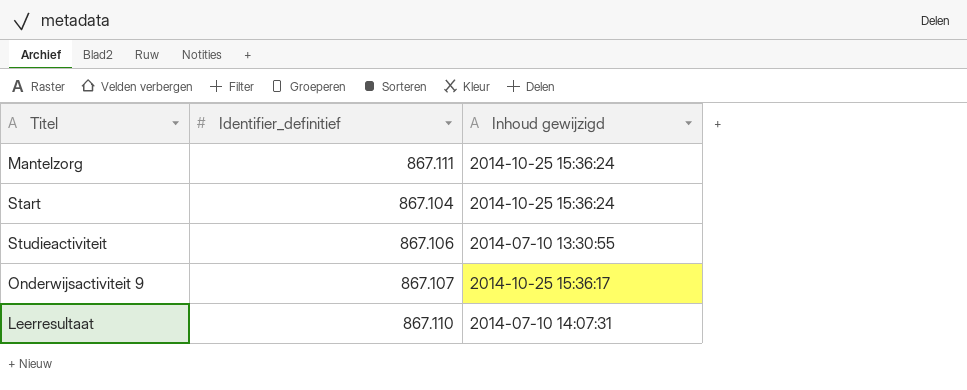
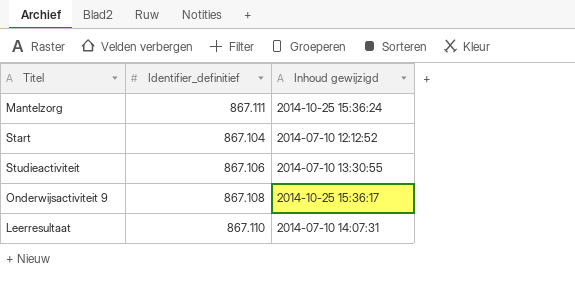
Start | Inhoud gewijzigd: 2014-10-25 15:36:24 -> 2014-07-10 12:12:52
Onderwijsactiviteit 9 | Identifier_definitief: 867.107 -> 867.108

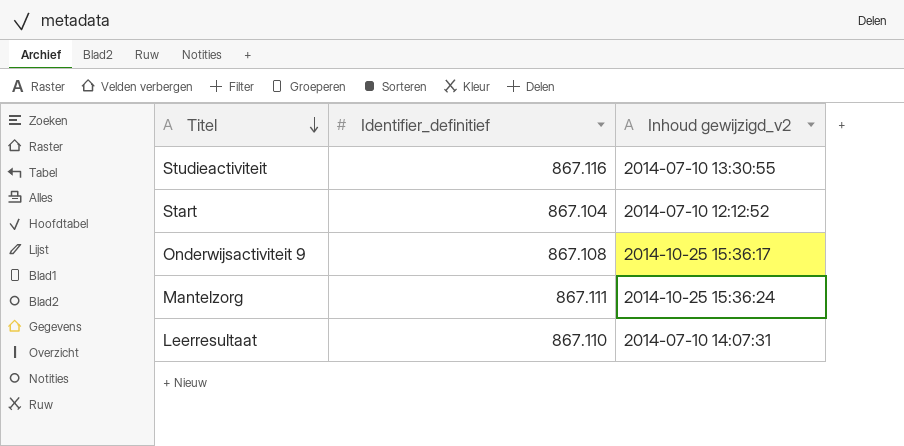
row order: none -> Titel descending
column name: Inhoud gewijzigd -> Inhoud gewijzigd_v2
Studieactiviteit | Identifier_definitief: 867.106 -> 867.116

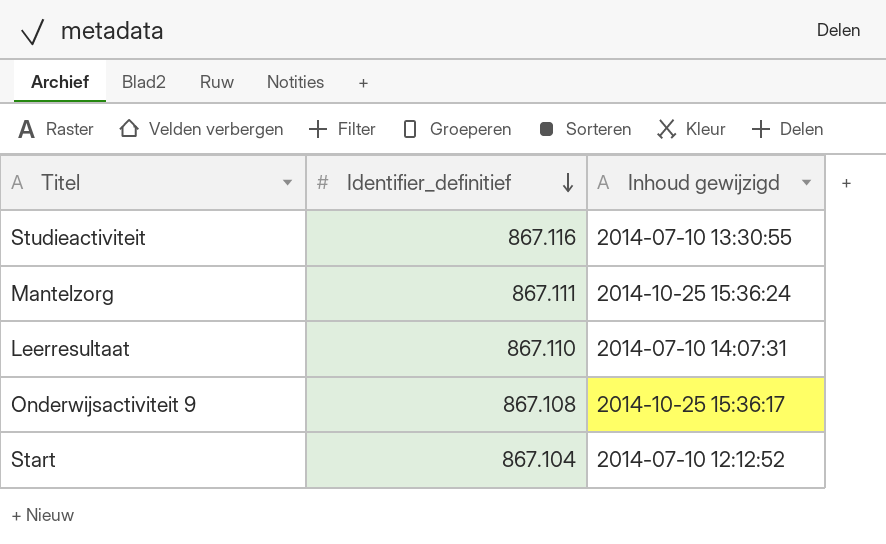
row order: Titel descending -> Identifier_definitief descending
column name: Inhoud gewijzigd_v2 -> Inhoud gewijzigd

